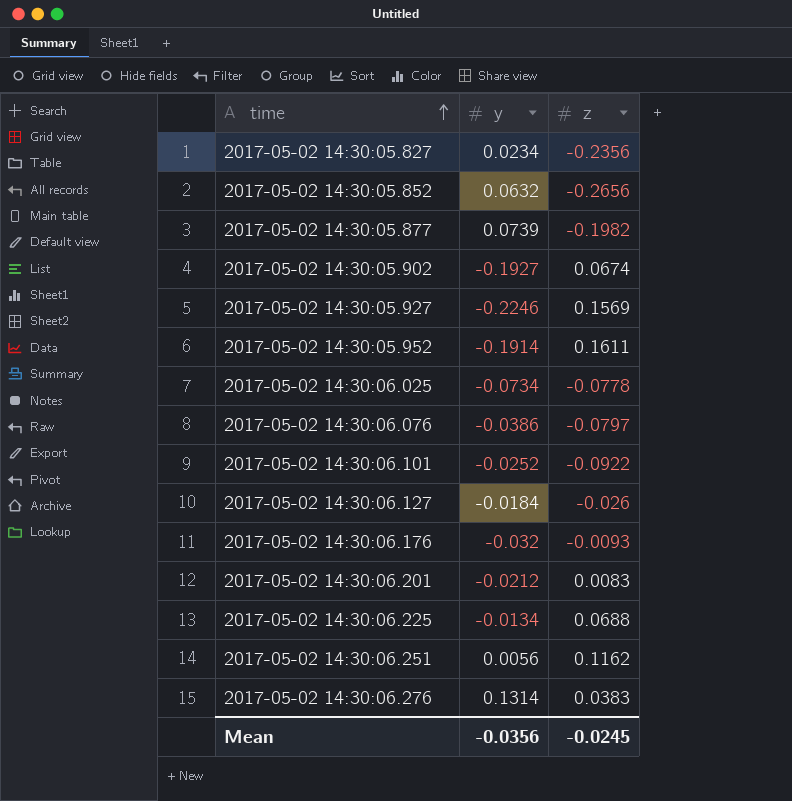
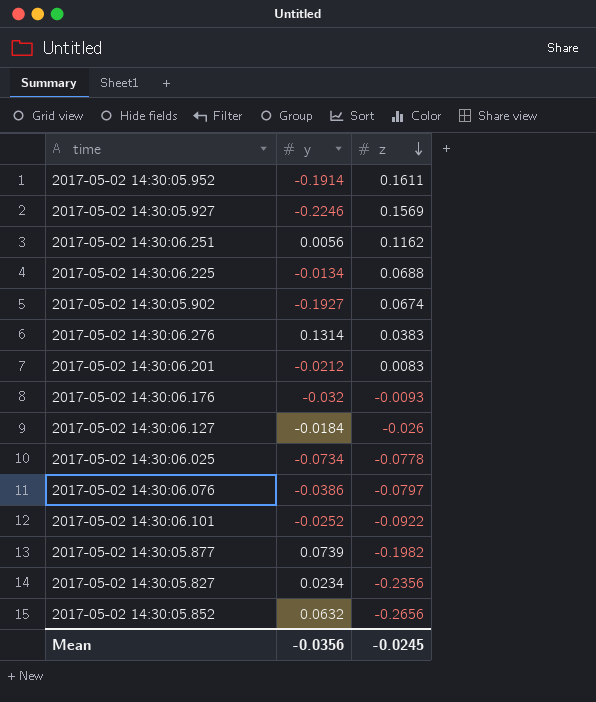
row order: time ascending -> z descending

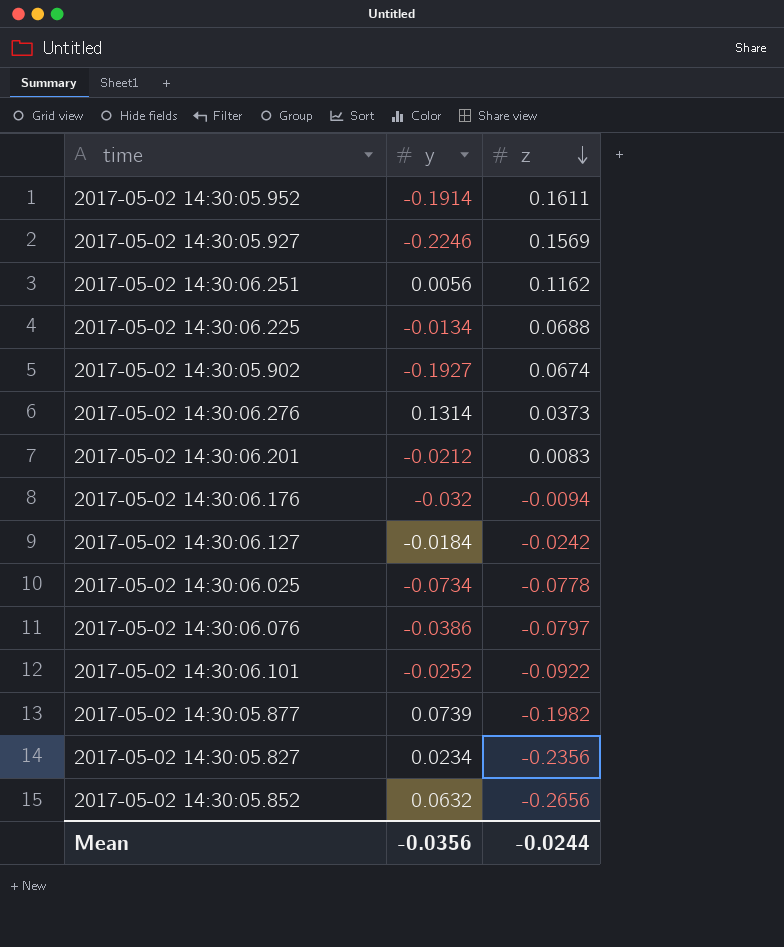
2017-05-02 14:30:06.276 | z: 0.0383 -> 0.0373
2017-05-02 14:30:06.176 | z: -0.0093 -> -0.0094
2017-05-02 14:30:06.127 | z: -0.026 -> -0.0242
Mean | z: -0.0245 -> -0.0244

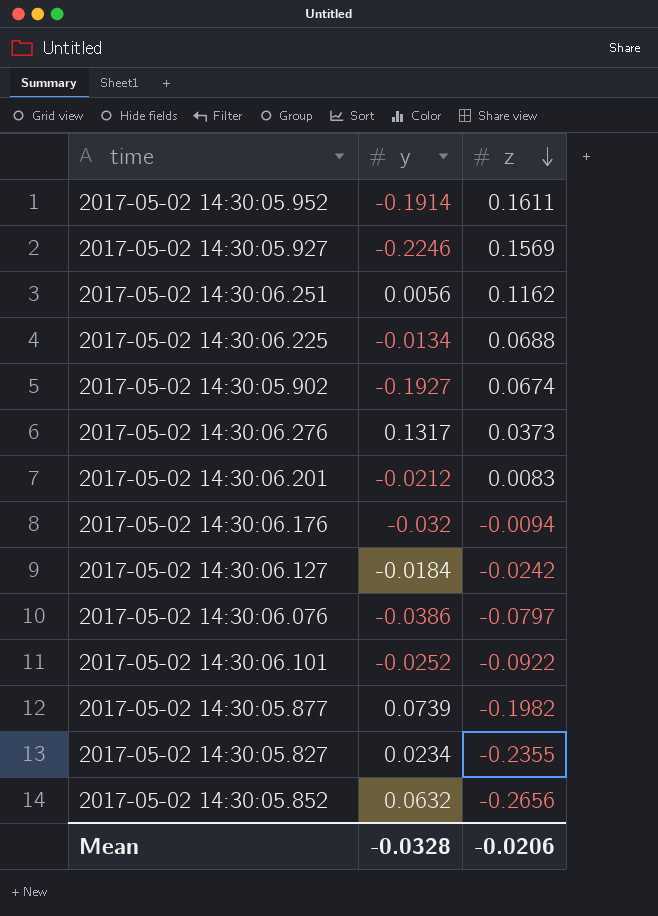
row 2017-05-02 14:30:06.025: -0.0734 | -0.0778 -> none
2017-05-02 14:30:06.276 | y: 0.1314 -> 0.1317
2017-05-02 14:30:05.827 | z: -0.2356 -> -0.2355
Mean | y: -0.0356 -> -0.0328
Mean | z: -0.0244 -> -0.0206

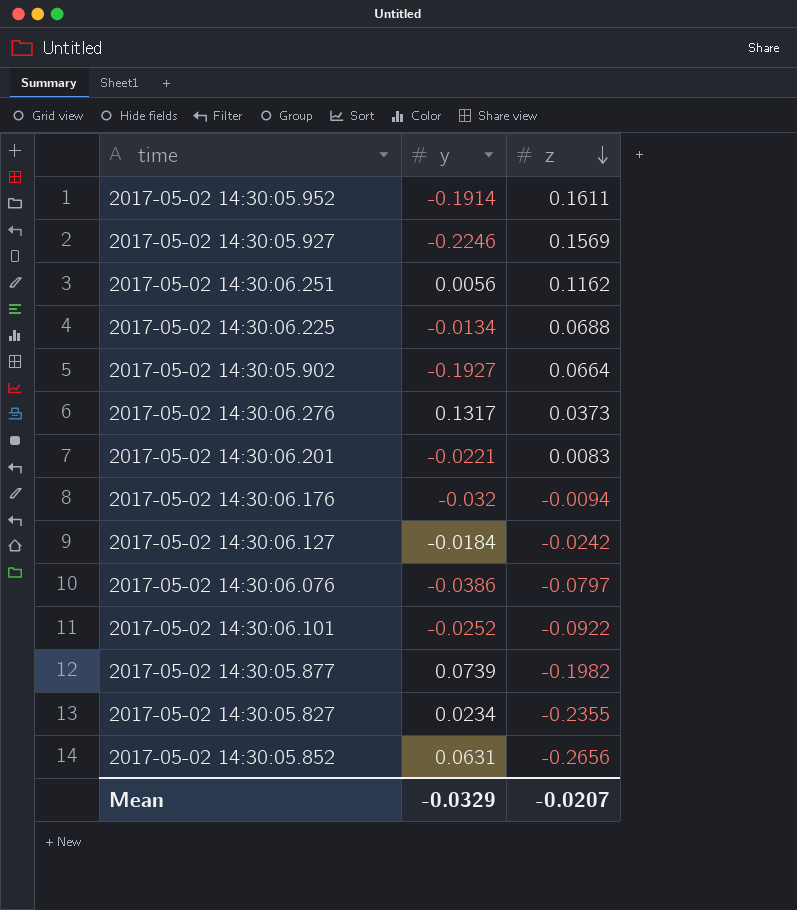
2017-05-02 14:30:05.902 | z: 0.0674 -> 0.0664
2017-05-02 14:30:06.201 | y: -0.0212 -> -0.0221
2017-05-02 14:30:05.852 | y: 0.0632 -> 0.0631
Mean | y: -0.0328 -> -0.0329
Mean | z: -0.0206 -> -0.0207

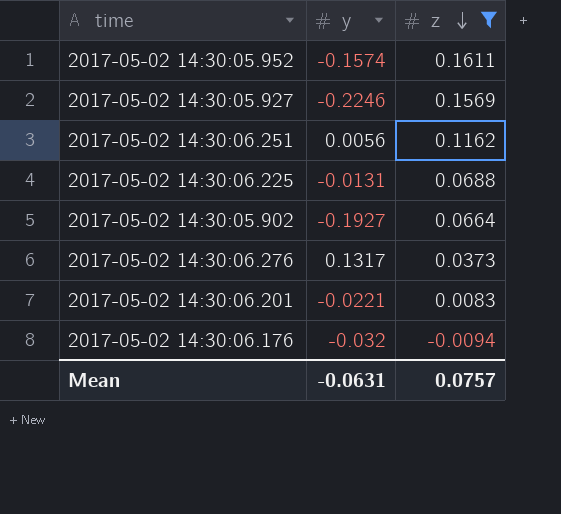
filter: none -> z >= -0.0094
2017-05-02 14:30:05.952 | y: -0.1914 -> -0.1574
2017-05-02 14:30:06.225 | y: -0.0134 -> -0.0131
Mean | y: -0.0329 -> -0.0631
Mean | z: -0.0207 -> 0.0757

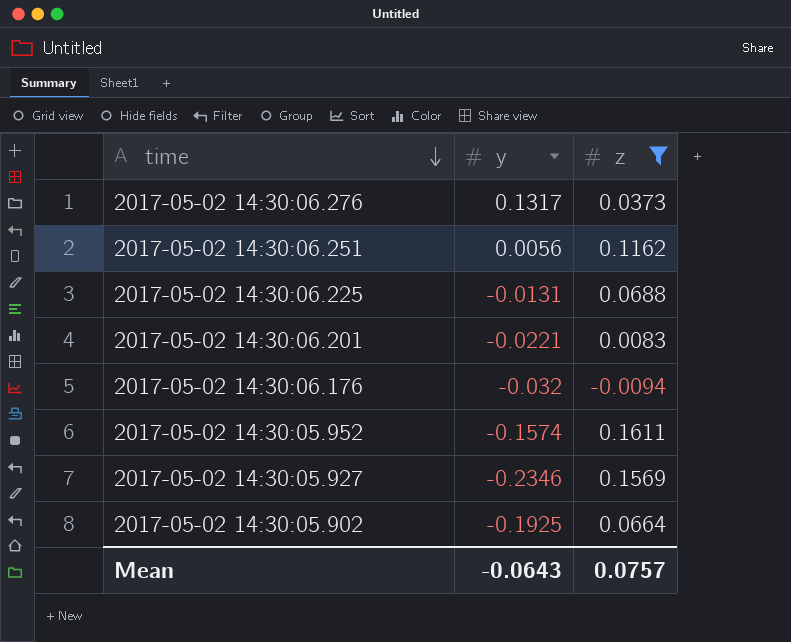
row order: z descending -> time descending
2017-05-02 14:30:05.927 | y: -0.2246 -> -0.2346
2017-05-02 14:30:05.902 | y: -0.1927 -> -0.1925
Mean | y: -0.0631 -> -0.0643

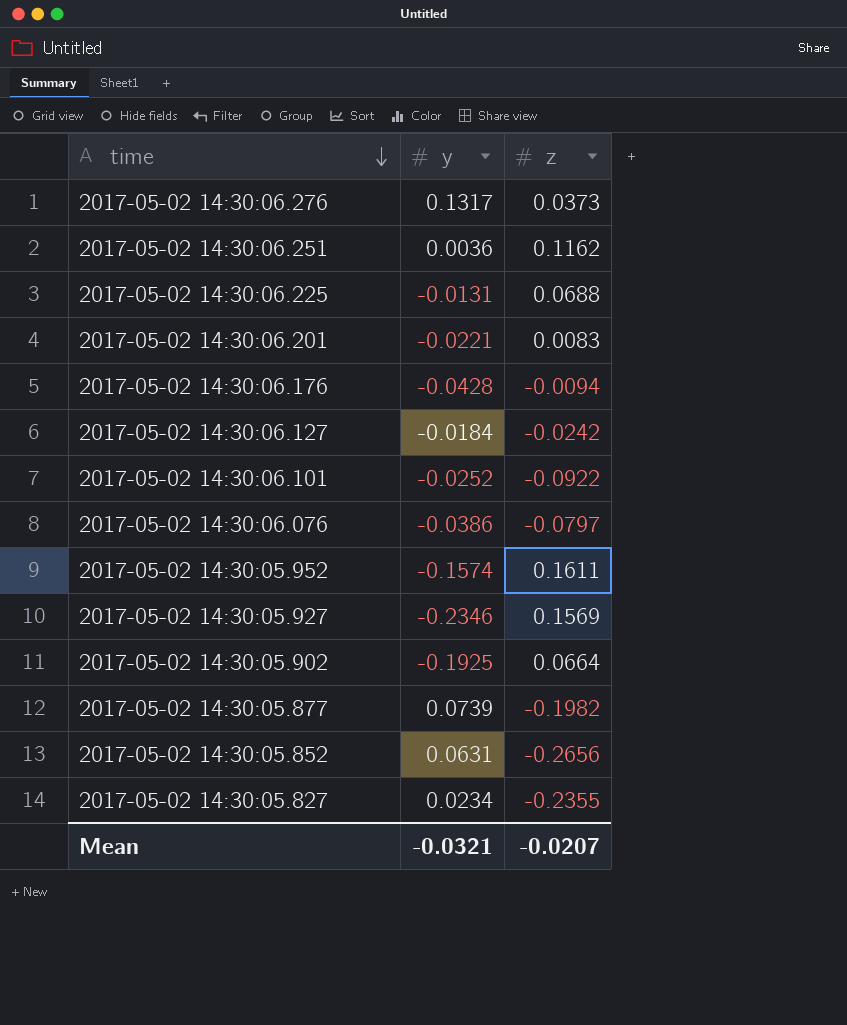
filter: z >= -0.0094 -> none
2017-05-02 14:30:06.251 | y: 0.0056 -> 0.0036
2017-05-02 14:30:06.176 | y: -0.032 -> -0.0428
Mean | y: -0.0643 -> -0.0321
Mean | z: 0.0757 -> -0.0207

